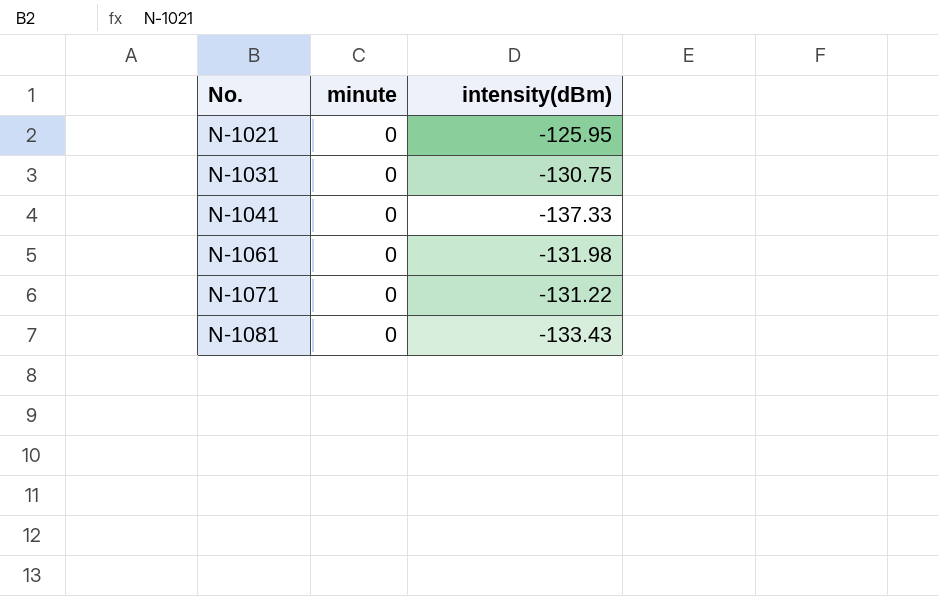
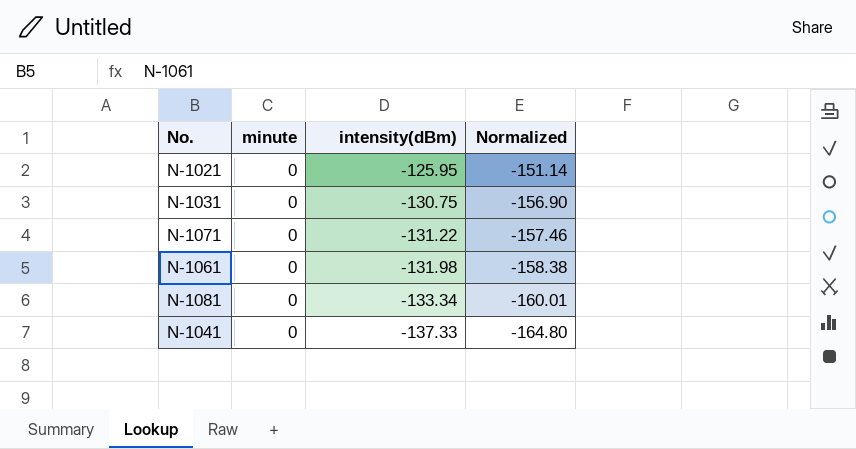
row order: No. ascending -> intensity(dBm) descending
column Normalized | formula: none -> [intensity(dBm)] * 1.2
N-1081 | intensity(dBm): -133.43 -> -133.34

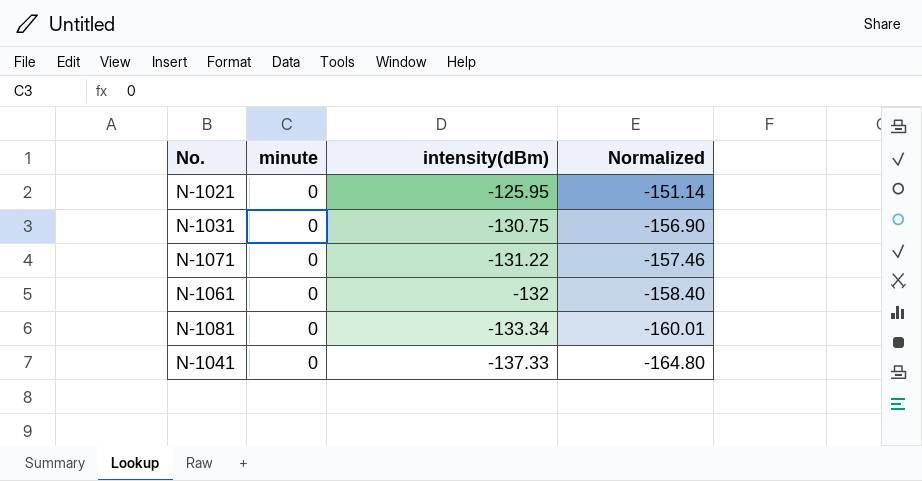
N-1061 | intensity(dBm): -131.98 -> -132
N-1061 | Normalized: -158.38 -> -158.40

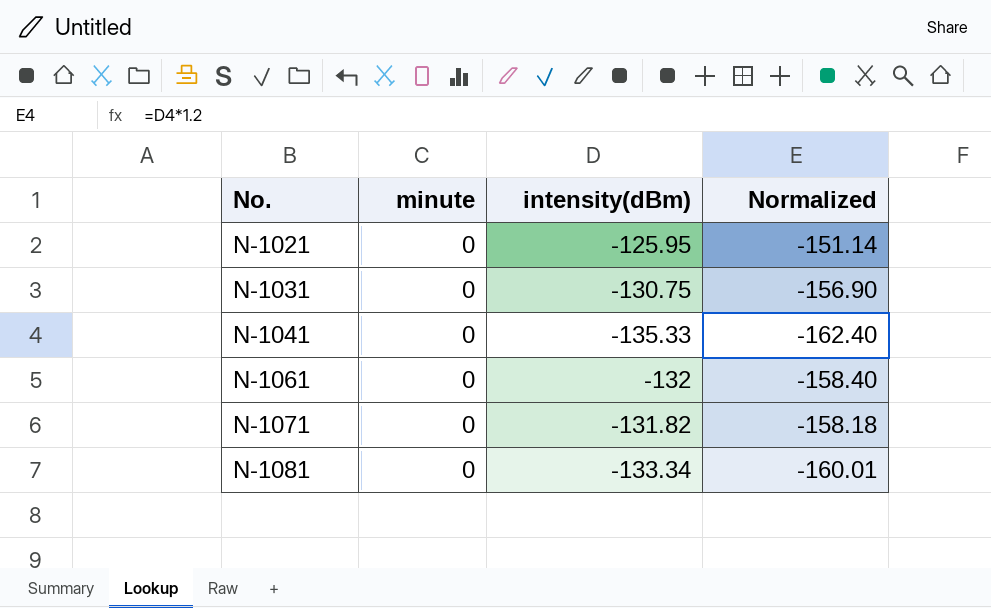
row order: intensity(dBm) descending -> No. ascending
N-1041 | intensity(dBm): -137.33 -> -135.33
N-1041 | Normalized: -164.80 -> -162.40
N-1071 | intensity(dBm): -131.22 -> -131.82
N-1071 | Normalized: -157.46 -> -158.18

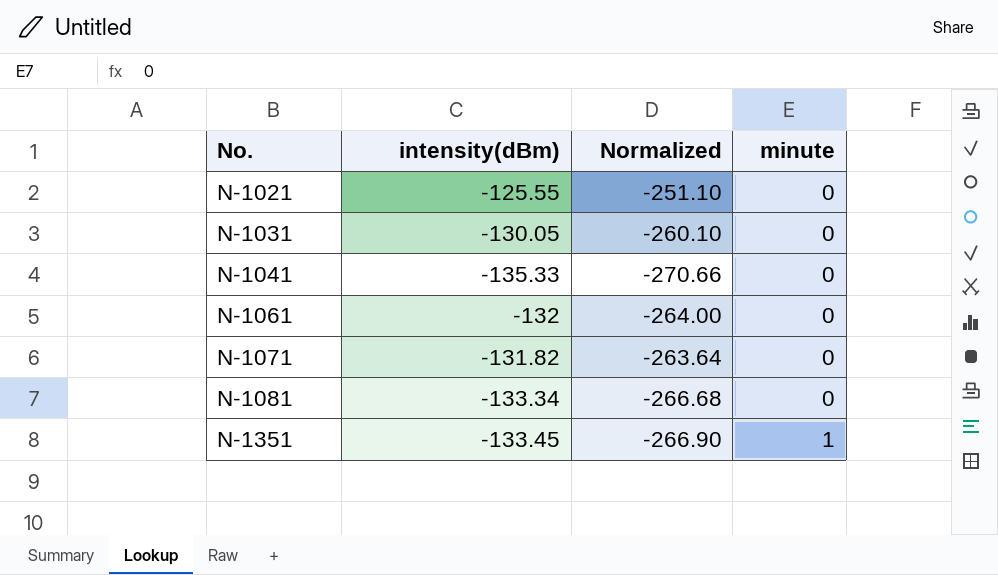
column Normalized | formula: [intensity(dBm)] * 1.2 -> [intensity(dBm)] * 2
column minute | position: 2 -> 4
N-1021 | intensity(dBm): -125.95 -> -125.55
N-1031 | intensity(dBm): -130.75 -> -130.05
row N-1351: none -> -133.45 | -266.90 | 1

